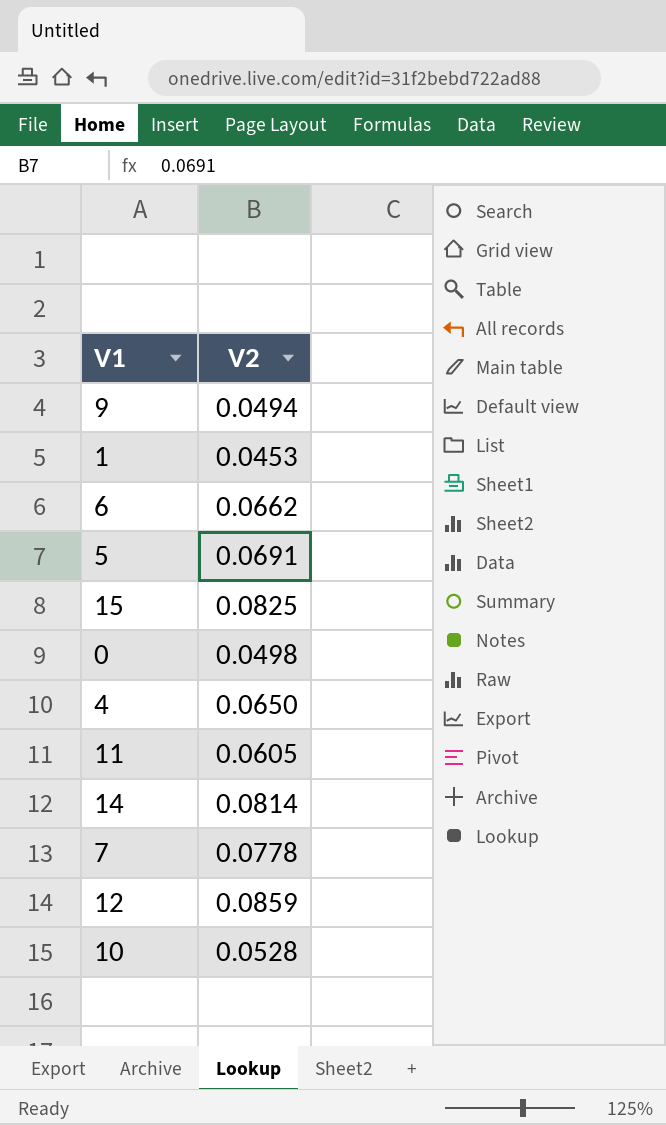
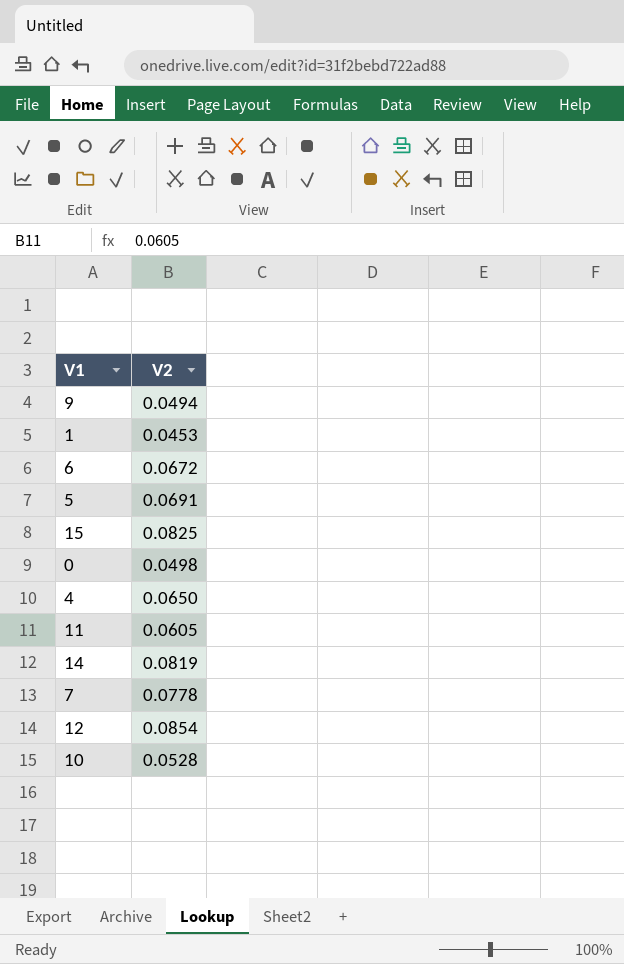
6 | V2: 0.0662 -> 0.0672
14 | V2: 0.0814 -> 0.0819
12 | V2: 0.0859 -> 0.0854

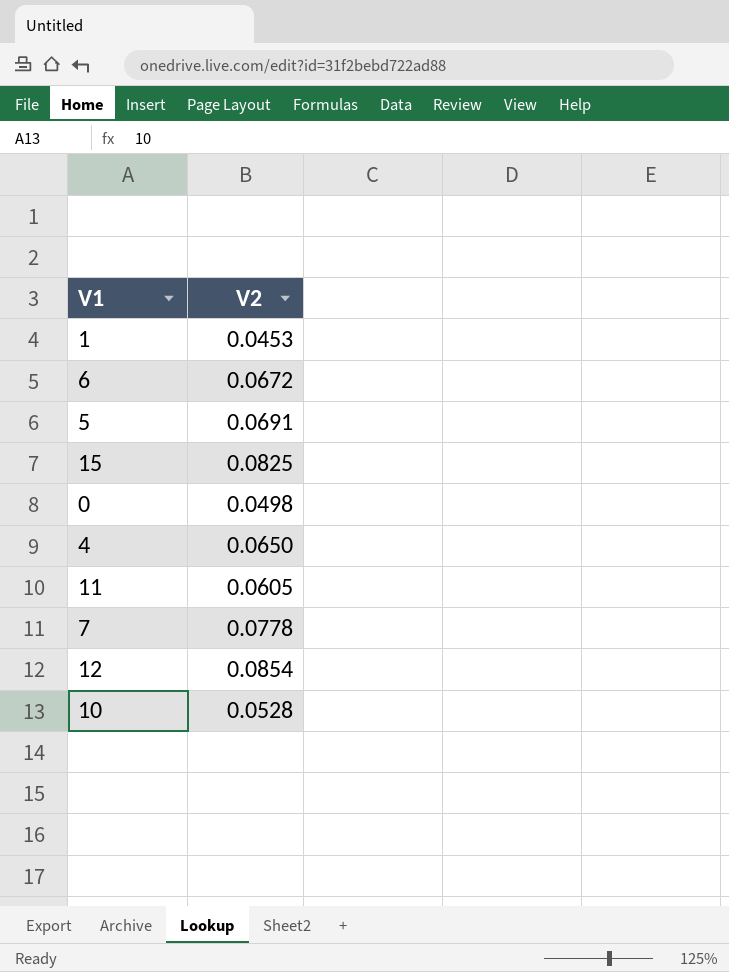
row 9: 0.0494 -> none
row 14: 0.0819 -> none

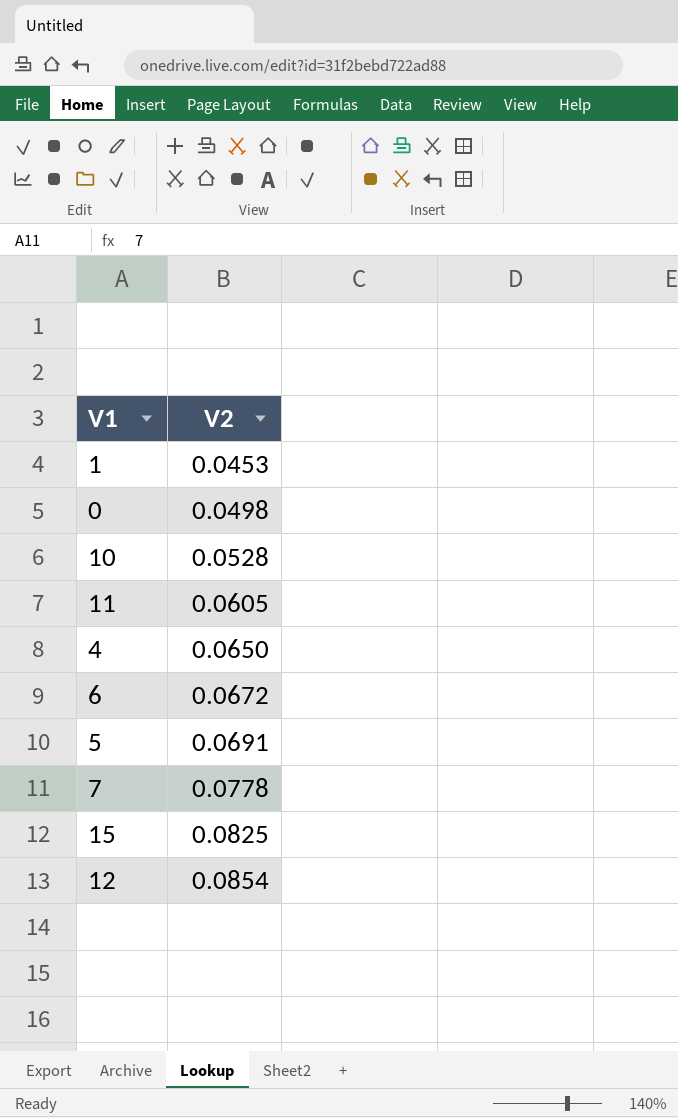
row order: none -> V2 ascending

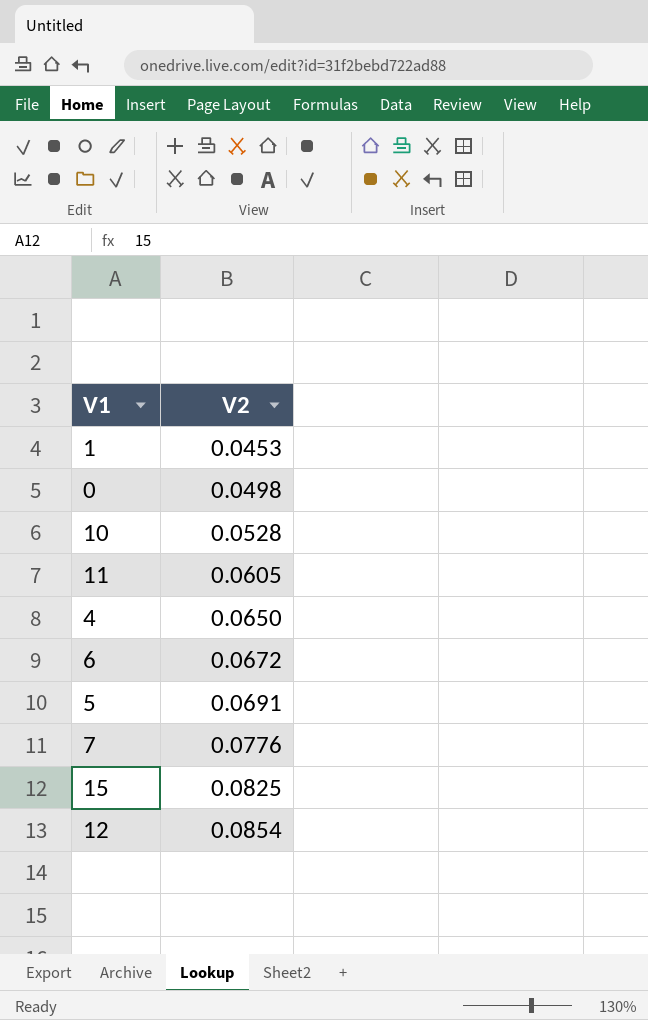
7 | V2: 0.0778 -> 0.0776

